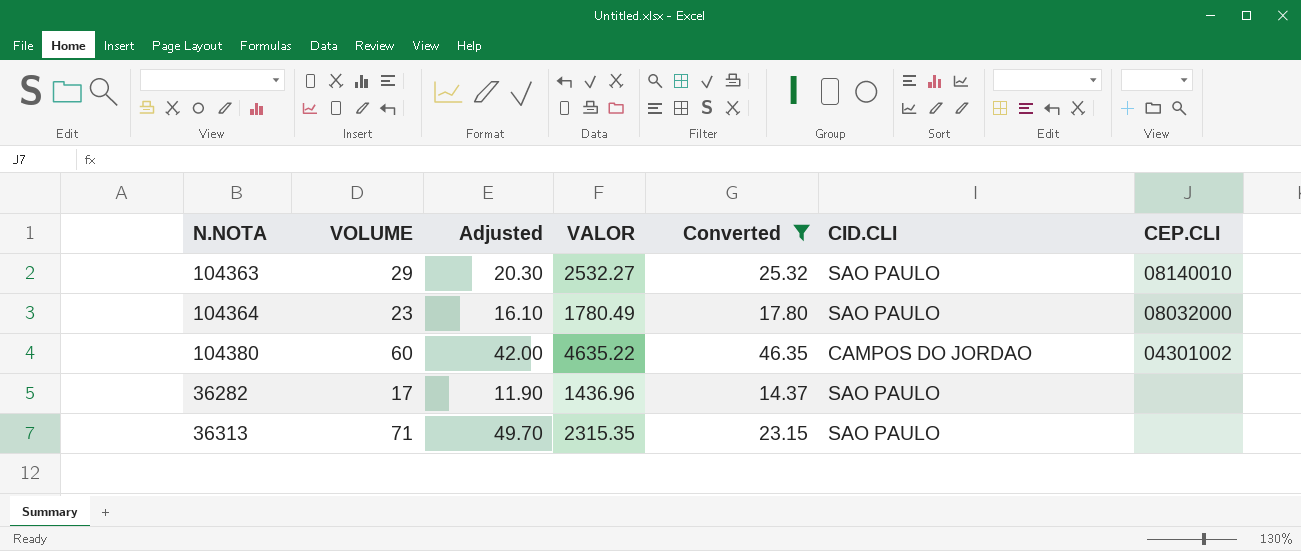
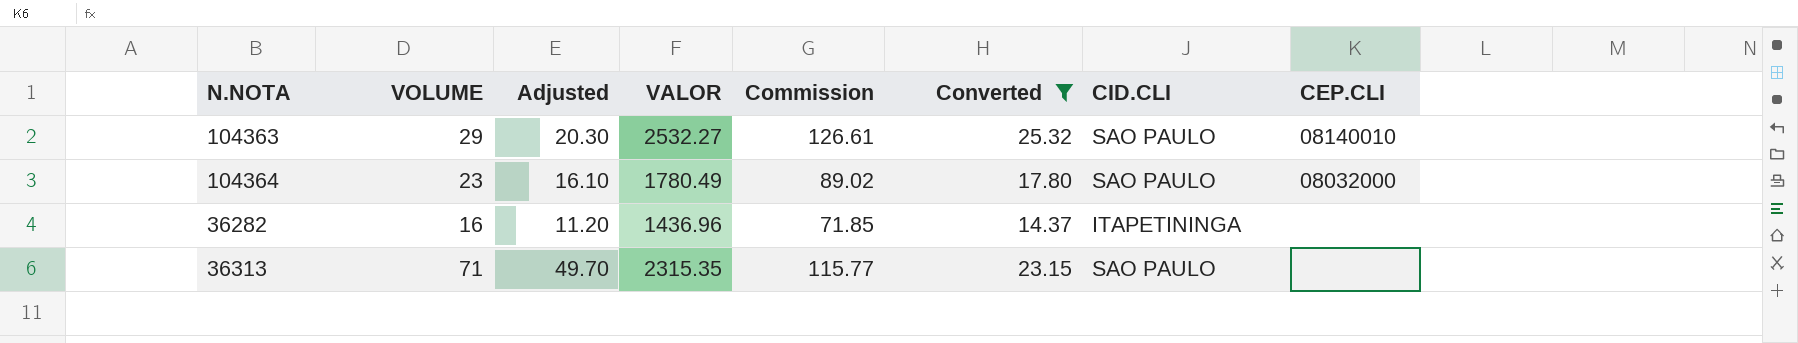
column Commission | formula: none -> [VALOR] * 0.05
row 104380: 60 | 42.00 | 4635.22 | 46.35 | CAMPOS DO JORDAO | 04301002 -> none
36282 | VOLUME: 17 -> 16
36282 | Adjusted: 11.90 -> 11.20
36282 | CID.CLI: SAO PAULO -> ITAPETININGA

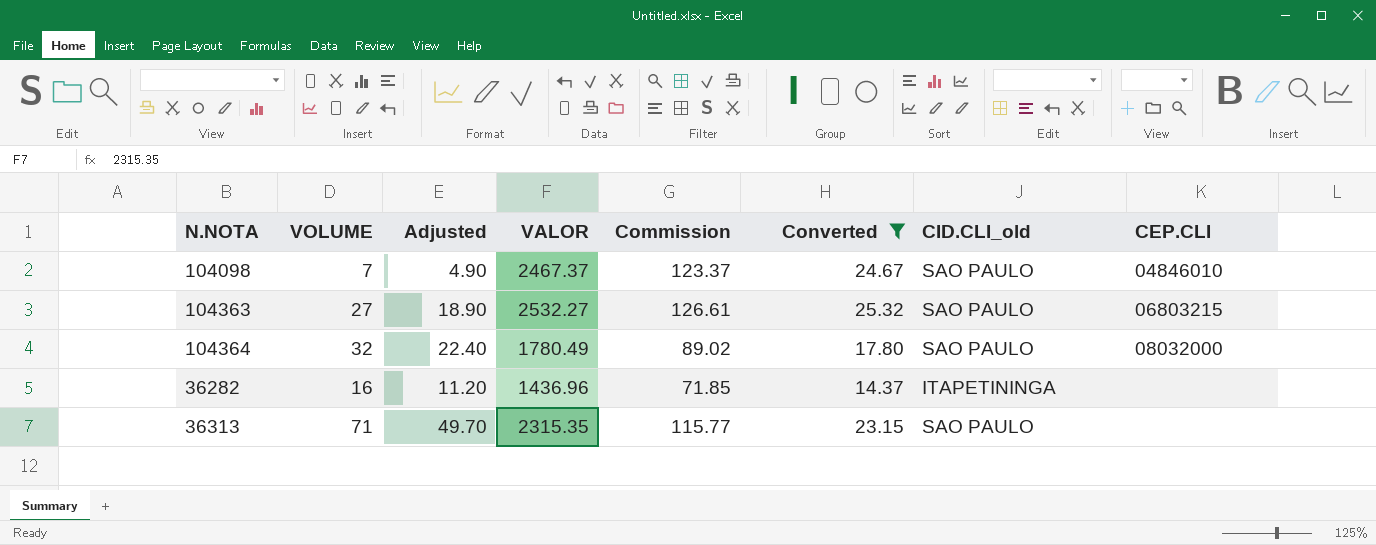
column name: CID.CLI -> CID.CLI_old
row 104098: none -> 7 | 4.90 | 2467.37 | 123.37 | 24.67 | SAO PAULO | 04846010
104363 | VOLUME: 29 -> 27
104363 | Adjusted: 20.30 -> 18.90
104363 | CEP.CLI: 08140010 -> 06803215
104364 | VOLUME: 23 -> 32
104364 | Adjusted: 16.10 -> 22.40

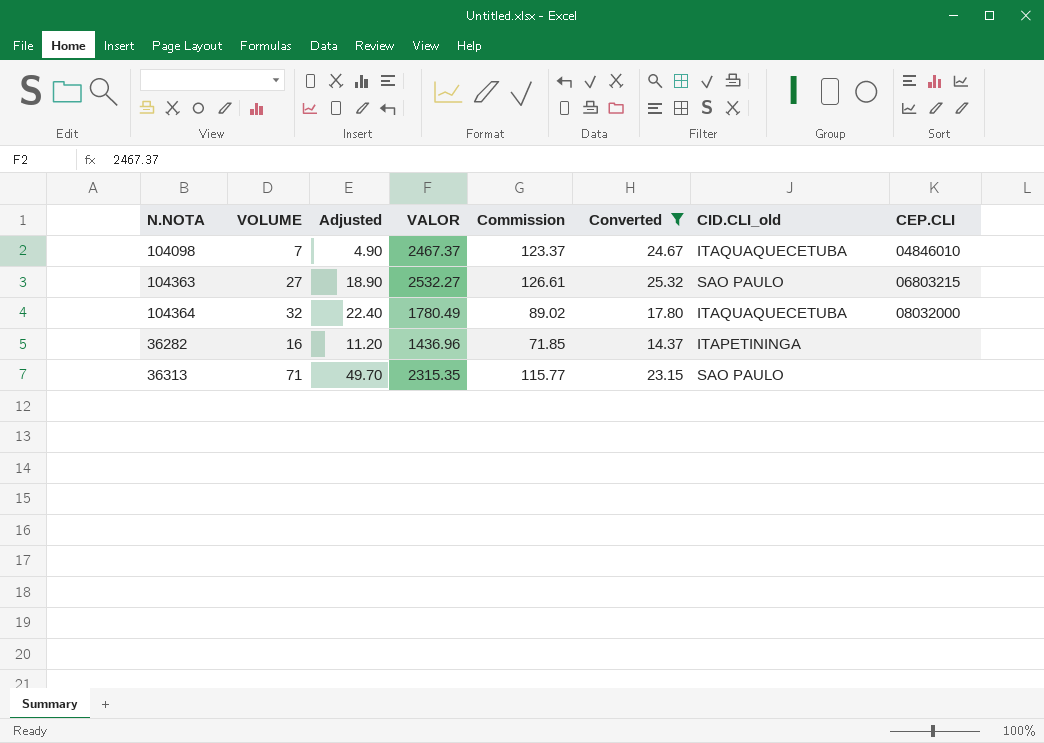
104098 | CID.CLI_old: SAO PAULO -> ITAQUAQUECETUBA
104364 | CID.CLI_old: SAO PAULO -> ITAQUAQUECETUBA

